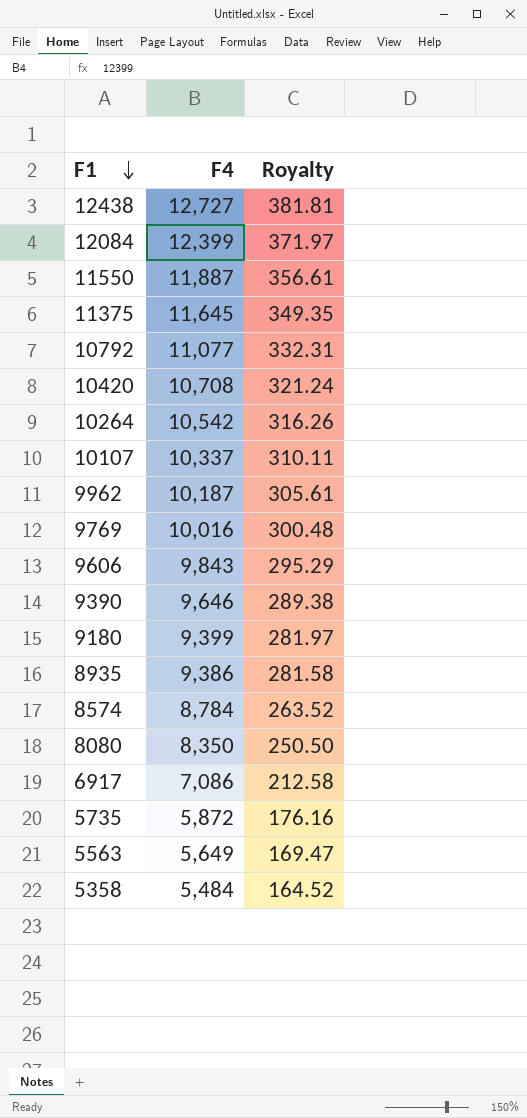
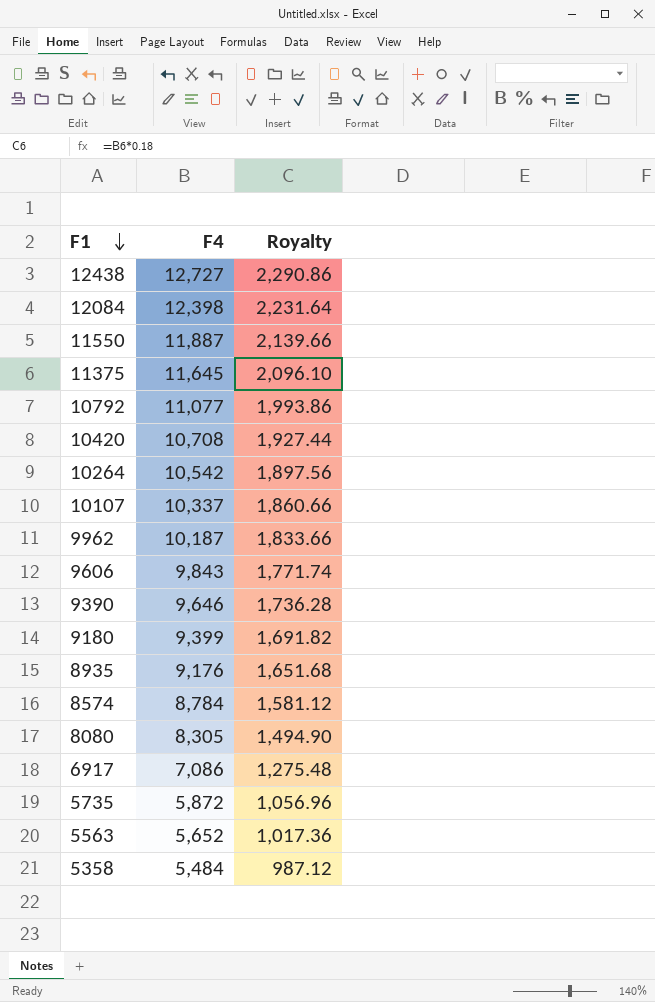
column Royalty | formula: [F4] * 0.03 -> [F4] * 0.18
row 9769: 10,016 | 300.48 -> none
12084 | F4: 12,399 -> 12,398
8935 | F4: 9,386 -> 9,176
8080 | F4: 8,350 -> 8,305
5563 | F4: 5,649 -> 5,652

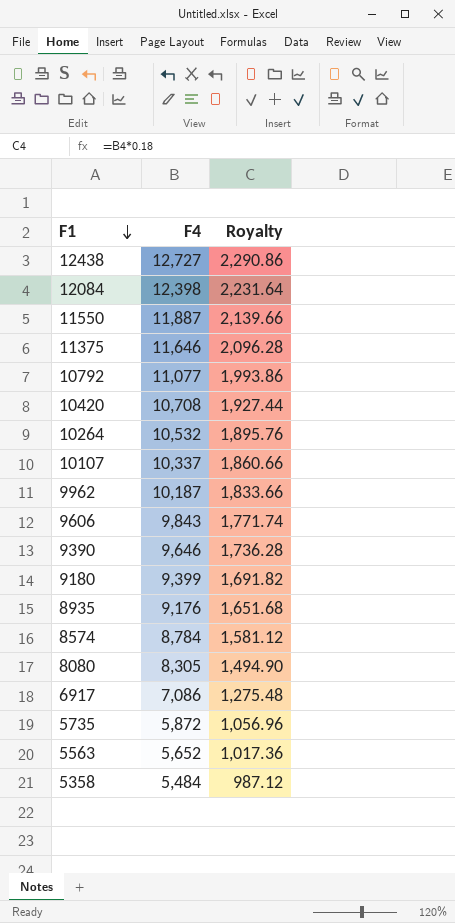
11375 | F4: 11,645 -> 11,646
11375 | Royalty: 2,096.10 -> 2,096.28
10264 | F4: 10,542 -> 10,532
10264 | Royalty: 1,897.56 -> 1,895.76

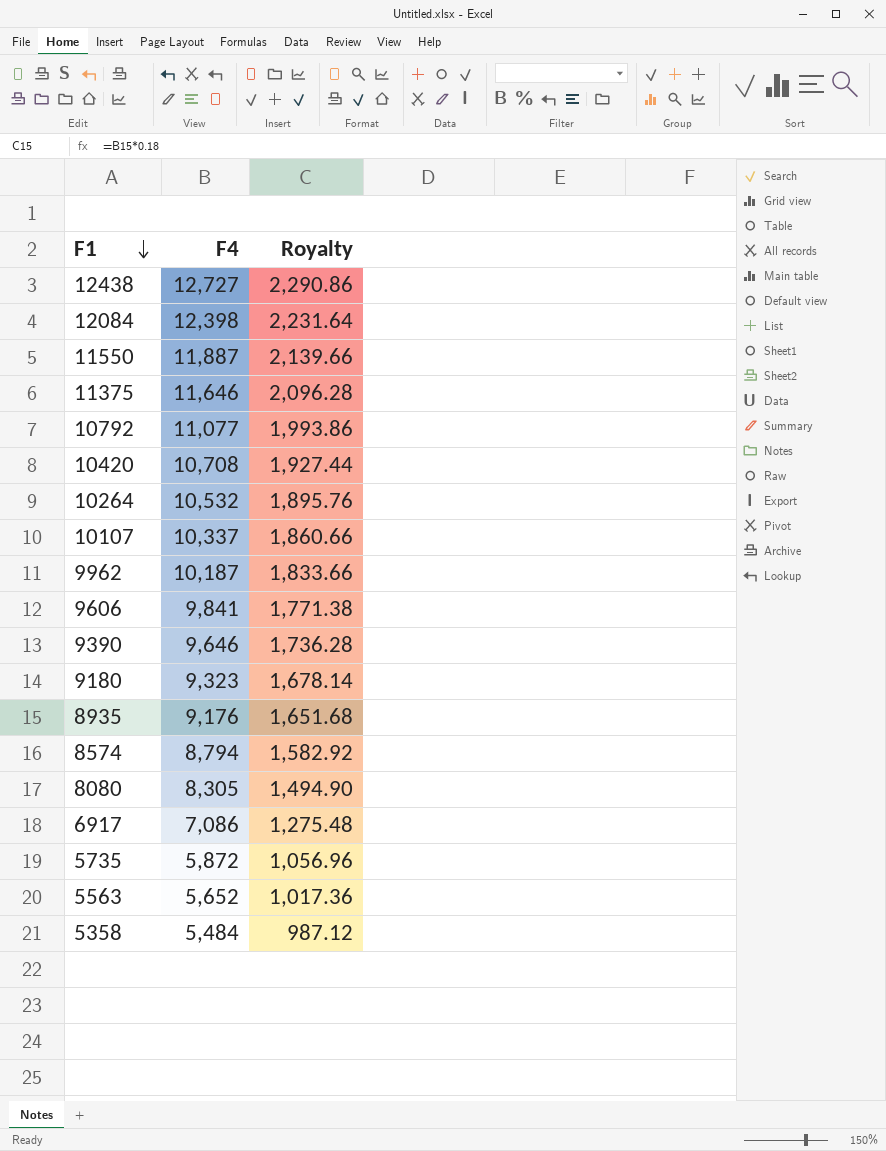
9606 | F4: 9,843 -> 9,841
9606 | Royalty: 1,771.74 -> 1,771.38
9180 | F4: 9,399 -> 9,323
9180 | Royalty: 1,691.82 -> 1,678.14
8574 | F4: 8,784 -> 8,794
8574 | Royalty: 1,581.12 -> 1,582.92

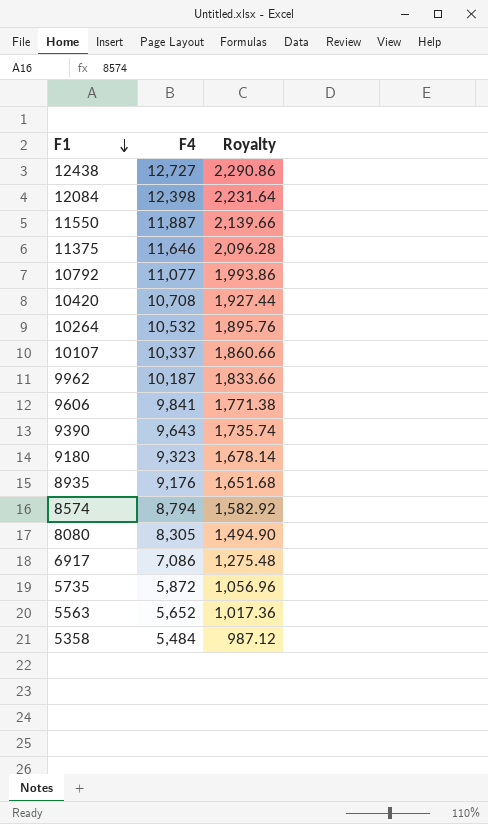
9390 | F4: 9,646 -> 9,643
9390 | Royalty: 1,736.28 -> 1,735.74

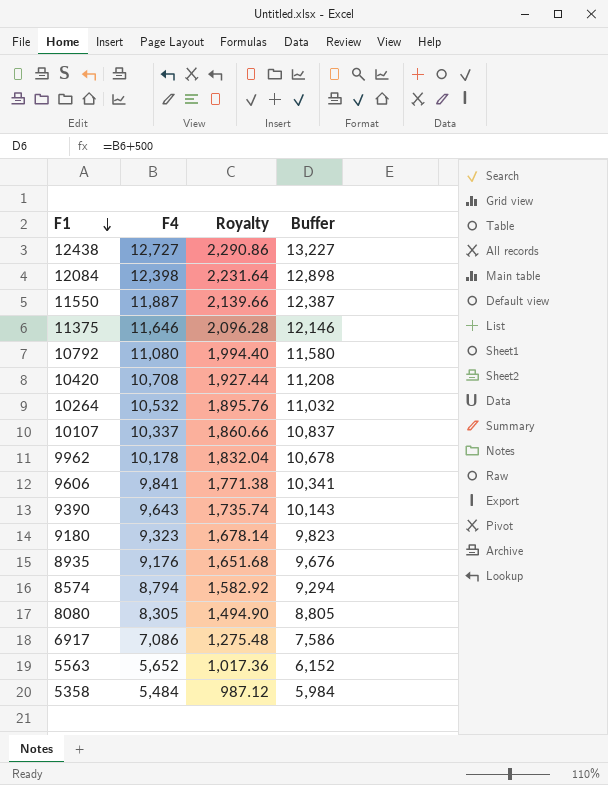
column Buffer | formula: none -> [F4] + 500
row 5735: 5,872 | 1,056.96 -> none
10792 | F4: 11,077 -> 11,080
10792 | Royalty: 1,993.86 -> 1,994.40
9962 | F4: 10,187 -> 10,178
9962 | Royalty: 1,833.66 -> 1,832.04

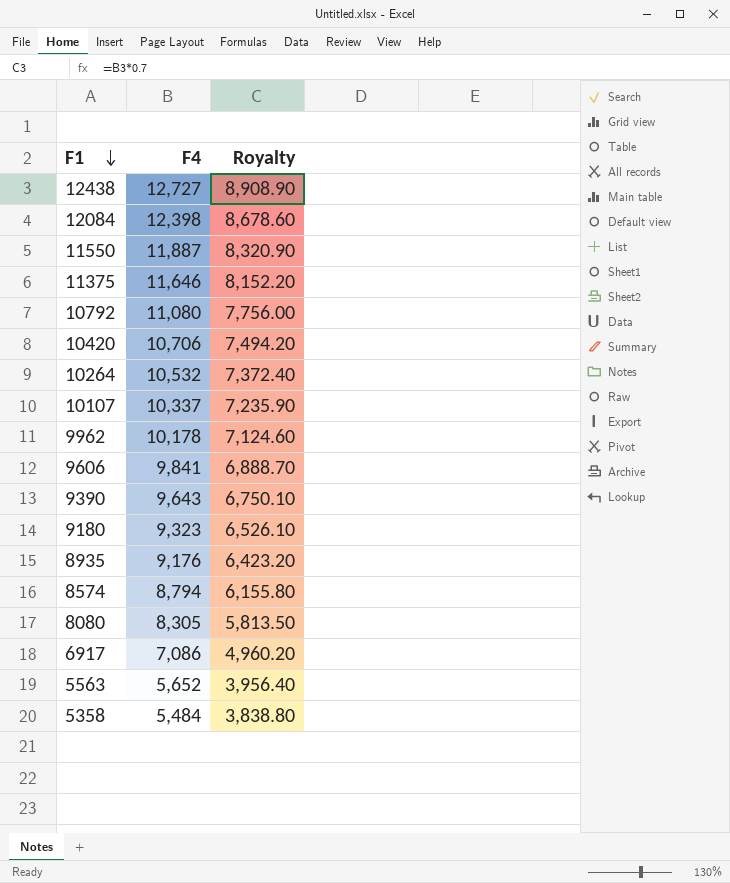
column Buffer | formula: [F4] + 500 -> none
column Royalty | formula: [F4] * 0.18 -> [F4] * 0.7
10420 | F4: 10,708 -> 10,706

